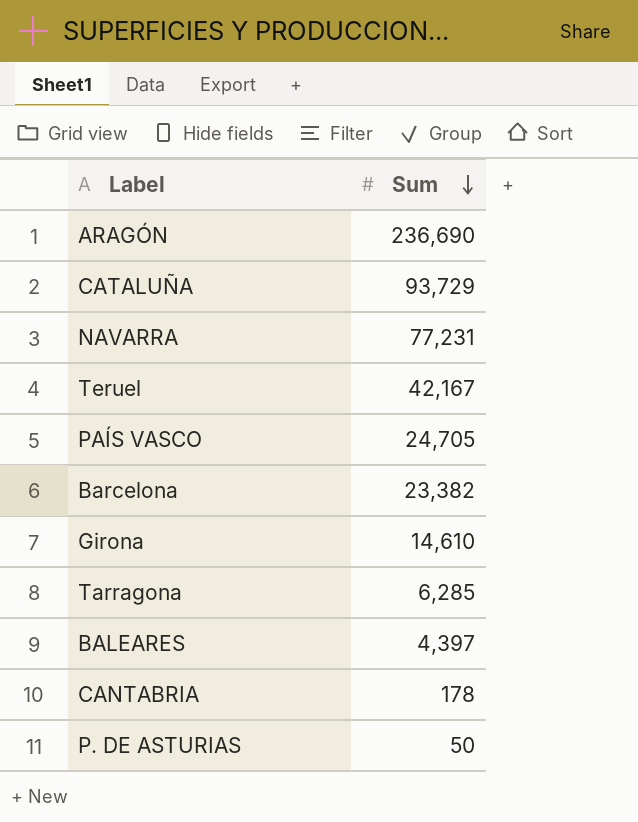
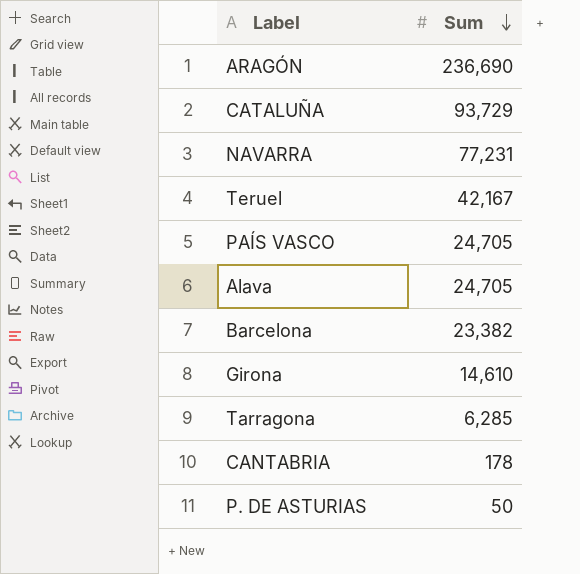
row BALEARES: 4,397 -> none
row Alava: none -> 24,705

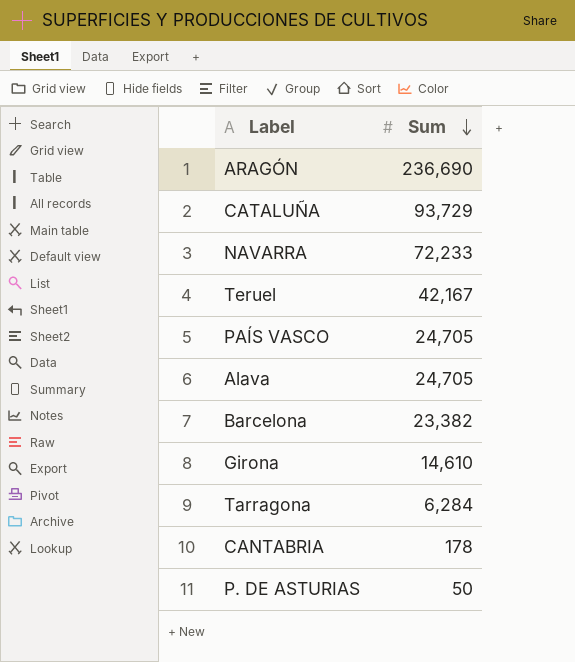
NAVARRA | Sum: 77,231 -> 72,233
Tarragona | Sum: 6,285 -> 6,284

